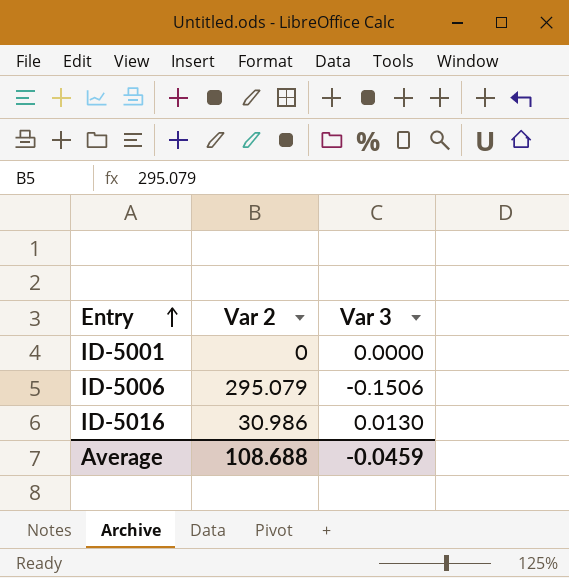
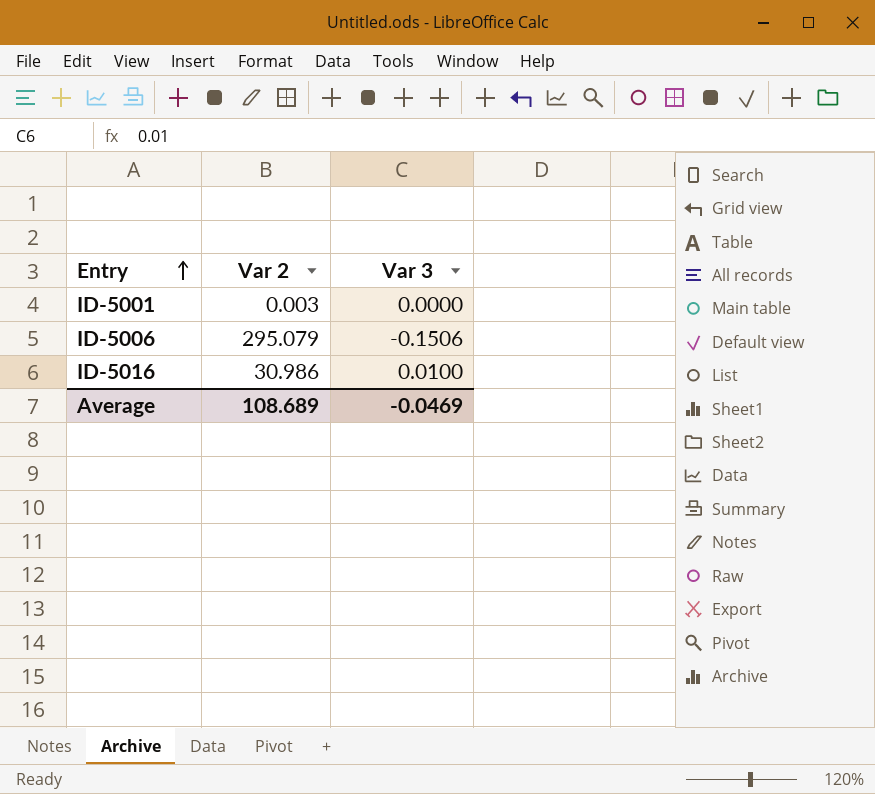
ID-5001 | Var 2: 0 -> 0.003
ID-5016 | Var 3: 0.0130 -> 0.0100
Average | Var 2: 108.688 -> 108.689
Average | Var 3: -0.0459 -> -0.0469

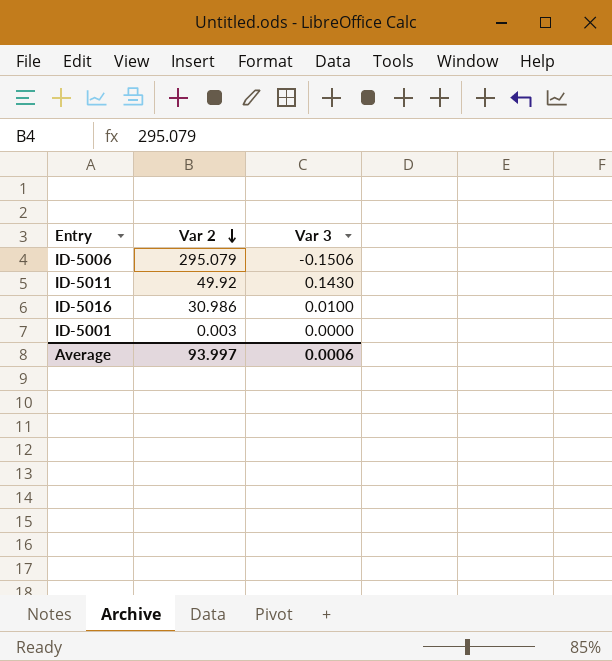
row order: Entry ascending -> Var 2 descending
row ID-5011: none -> 49.92 | 0.1430
Average | Var 2: 108.689 -> 93.997
Average | Var 3: -0.0469 -> 0.0006

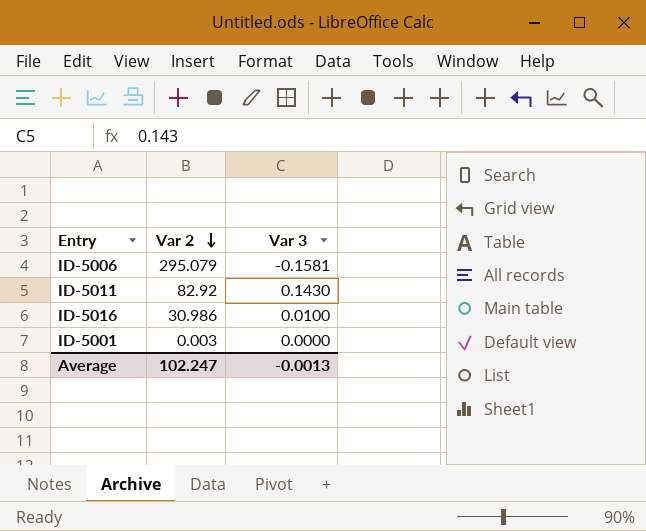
ID-5006 | Var 3: -0.1506 -> -0.1581
ID-5011 | Var 2: 49.92 -> 82.92
Average | Var 2: 93.997 -> 102.247
Average | Var 3: 0.0006 -> -0.0013

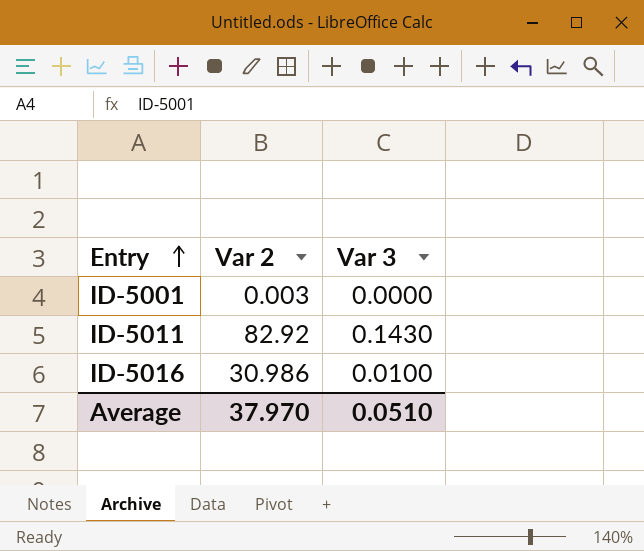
row order: Var 2 descending -> Entry ascending
row ID-5006: 295.079 | -0.1581 -> none
Average | Var 2: 102.247 -> 37.970
Average | Var 3: -0.0013 -> 0.0510

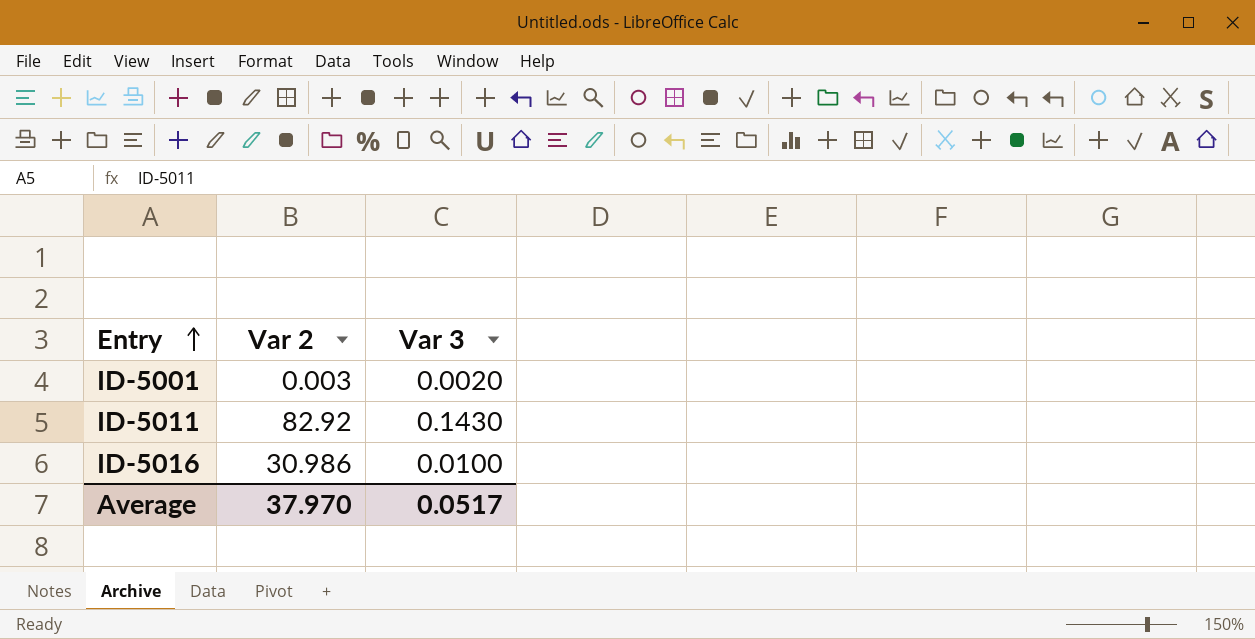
ID-5001 | Var 3: 0.0000 -> 0.0020
Average | Var 3: 0.0510 -> 0.0517

